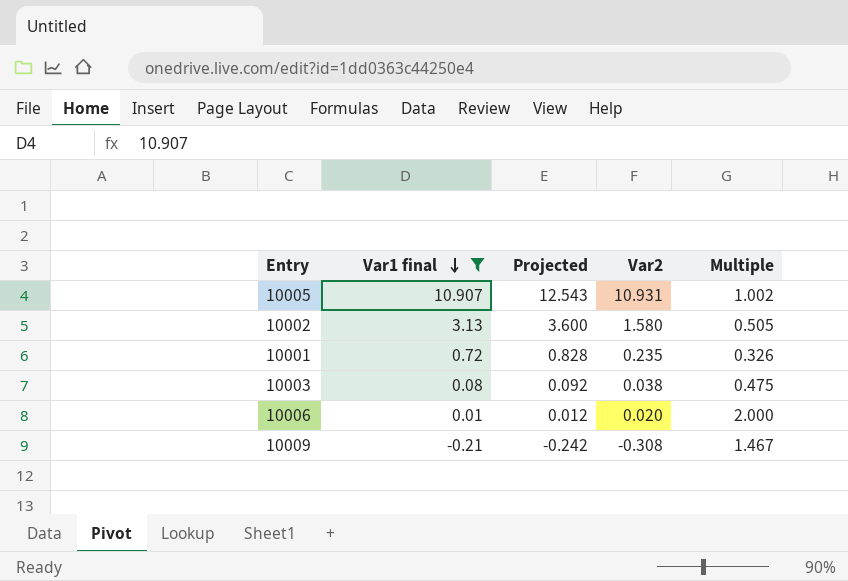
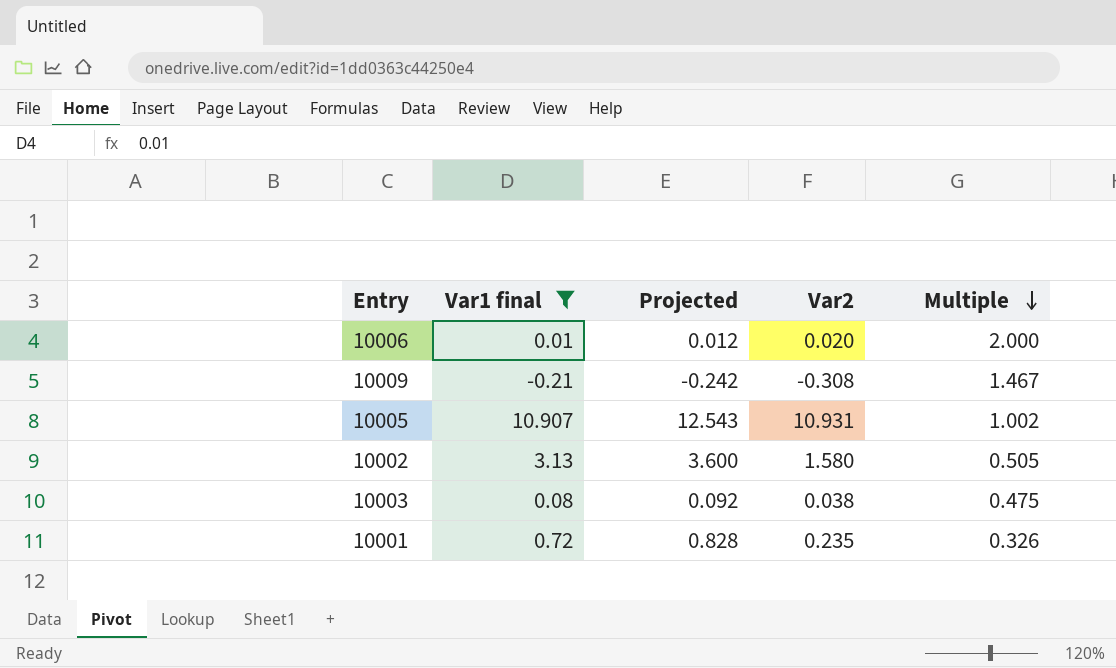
row order: Var1 final descending -> Multiple descending

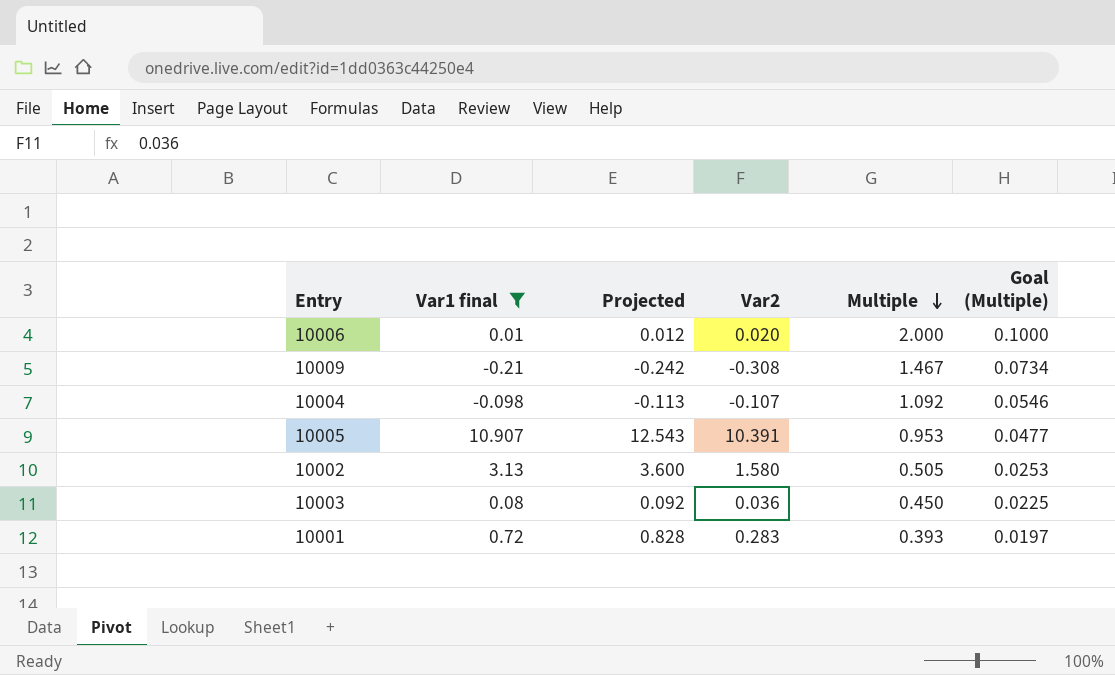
column Goal (Multiple) | formula: none -> [Multiple] * 0.05
row 10004: none -> -0.098 | -0.113 | -0.107 | 1.092 | 0.0546
10005 | Var2: 10.931 -> 10.391
10005 | Multiple: 1.002 -> 0.953
10003 | Var2: 0.038 -> 0.036
10003 | Multiple: 0.475 -> 0.450
10001 | Var2: 0.235 -> 0.283
10001 | Multiple: 0.326 -> 0.393

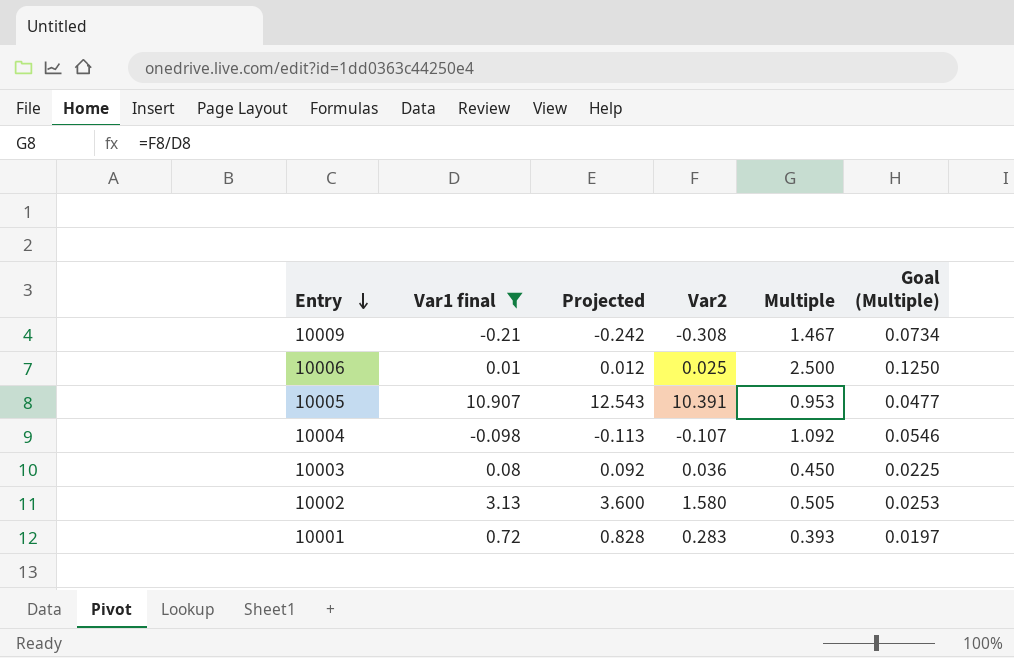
row order: Multiple descending -> Entry descending
10006 | Var2: 0.020 -> 0.025
10006 | Multiple: 2.000 -> 2.500
10006 | Goal (Multiple): 0.1000 -> 0.1250

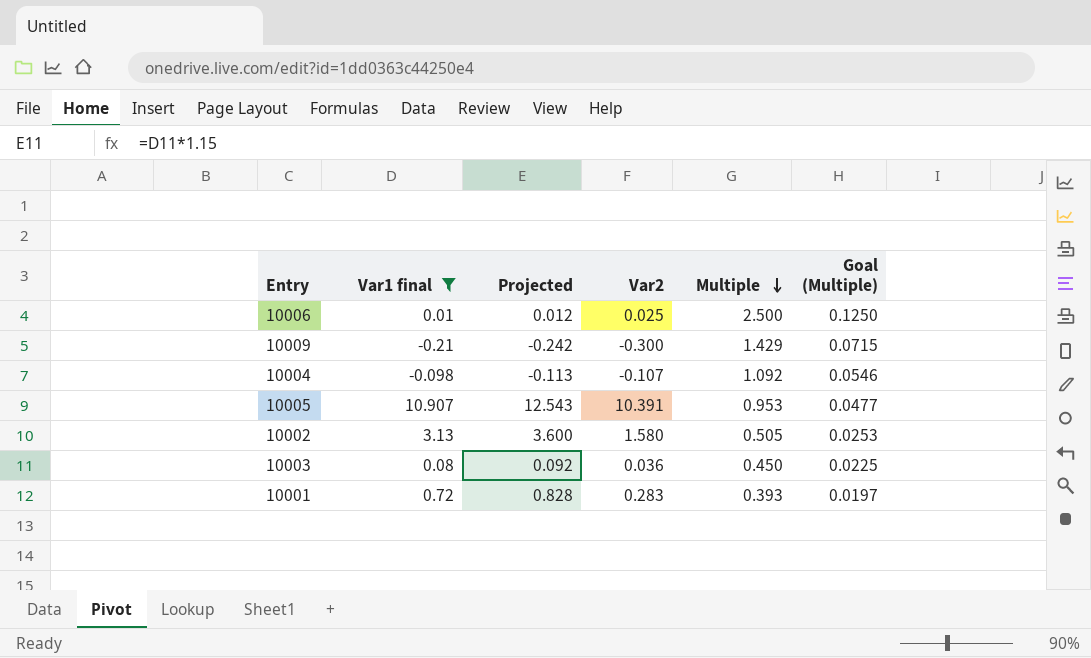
row order: Entry descending -> Multiple descending
10009 | Var2: -0.308 -> -0.300
10009 | Multiple: 1.467 -> 1.429
10009 | Goal (Multiple): 0.0734 -> 0.0715

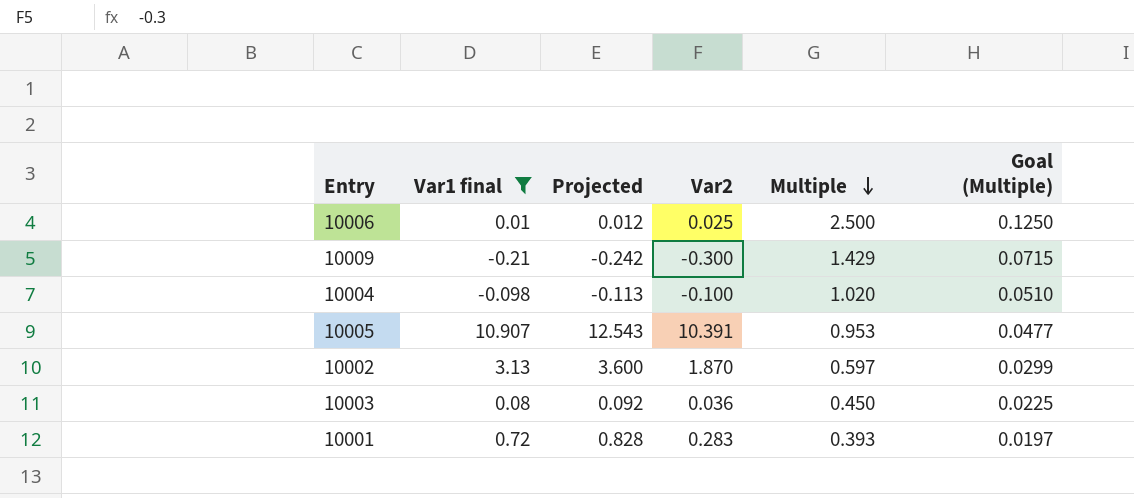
10004 | Var2: -0.107 -> -0.100
10004 | Multiple: 1.092 -> 1.020
10004 | Goal (Multiple): 0.0546 -> 0.0510
10002 | Var2: 1.580 -> 1.870
10002 | Multiple: 0.505 -> 0.597
10002 | Goal (Multiple): 0.0253 -> 0.0299

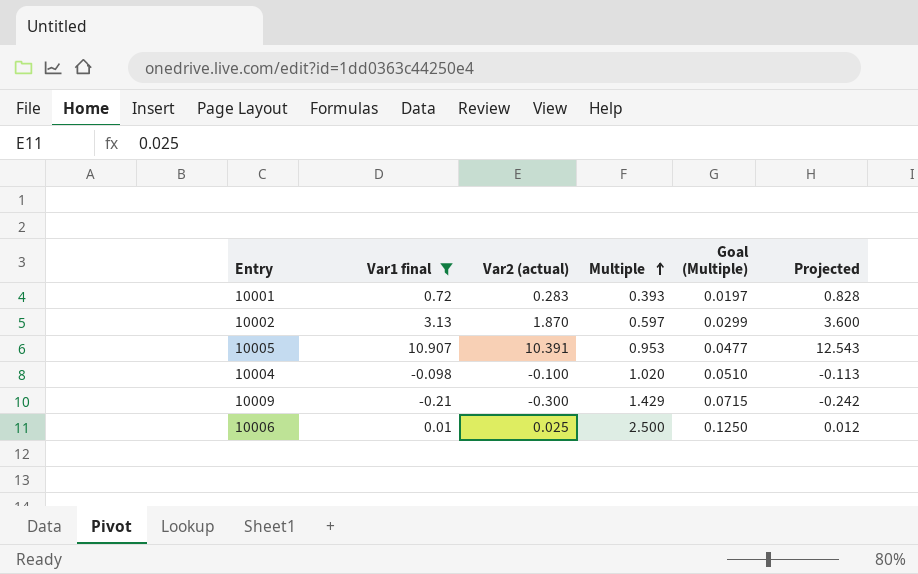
row order: Multiple descending -> Multiple ascending
column name: Var2 -> Var2 (actual)
column Projected | position: 3 -> 6
row 10003: 0.08 | 0.092 | 0.036 | 0.450 | 0.0225 -> none

